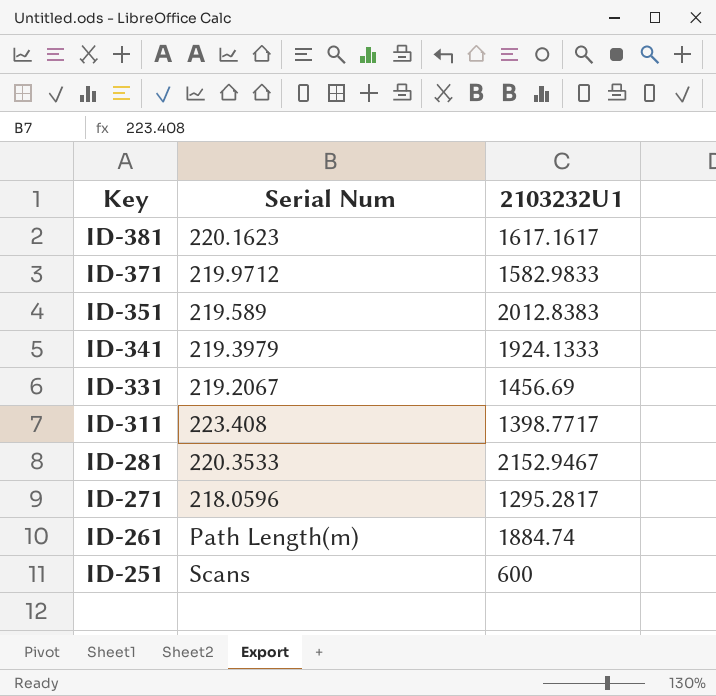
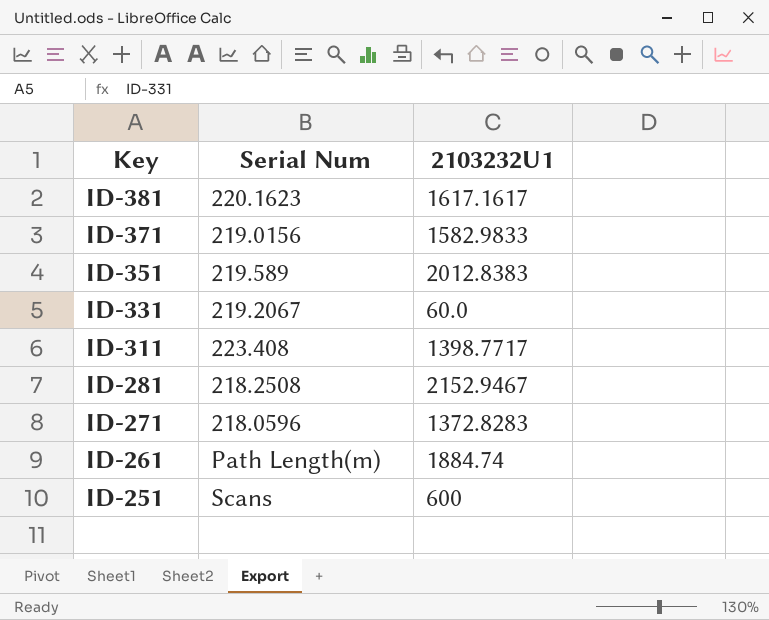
row ID-341: 219.3979 | 1924.1333 -> none
ID-371 | Serial Num: 219.9712 -> 219.0156
ID-331 | 2103232U1: 1456.69 -> 60.0
ID-281 | Serial Num: 220.3533 -> 218.2508
ID-271 | 2103232U1: 1295.2817 -> 1372.8283

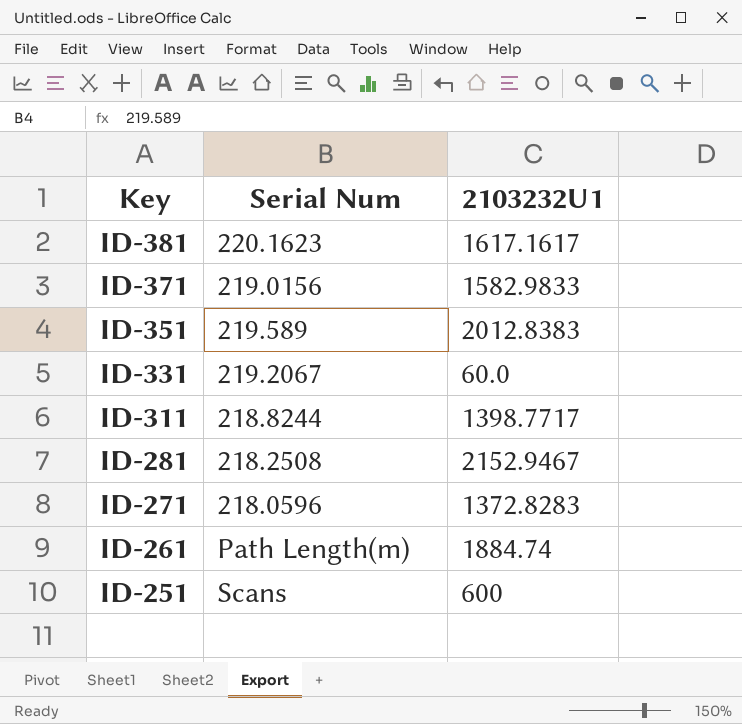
ID-311 | Serial Num: 223.408 -> 218.8244

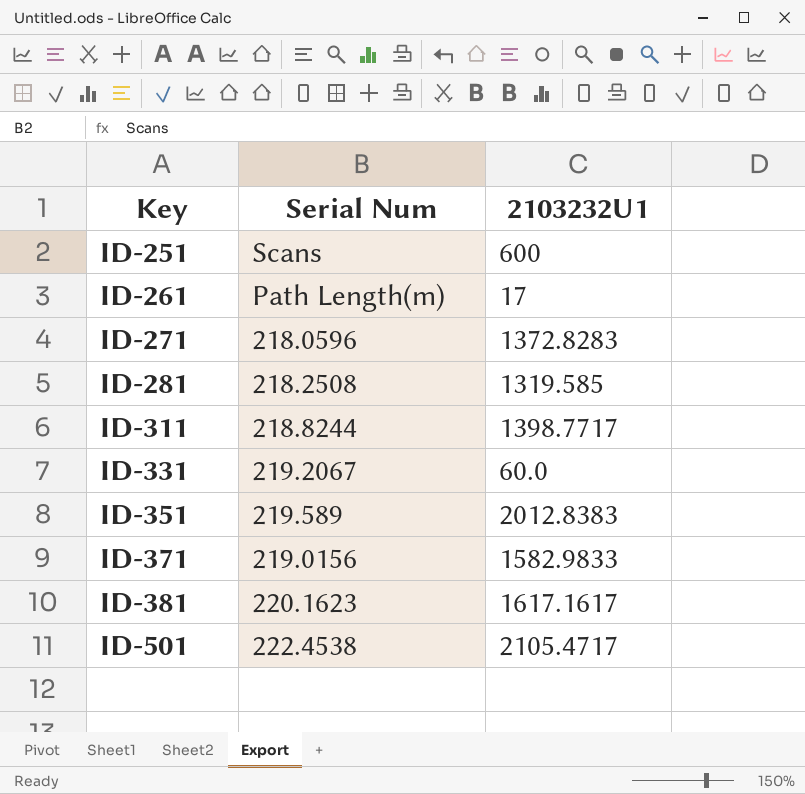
row order: Key descending -> Key ascending
ID-261 | 2103232U1: 1884.74 -> 17
ID-281 | 2103232U1: 2152.9467 -> 1319.585
row ID-501: none -> 222.4538 | 2105.4717

